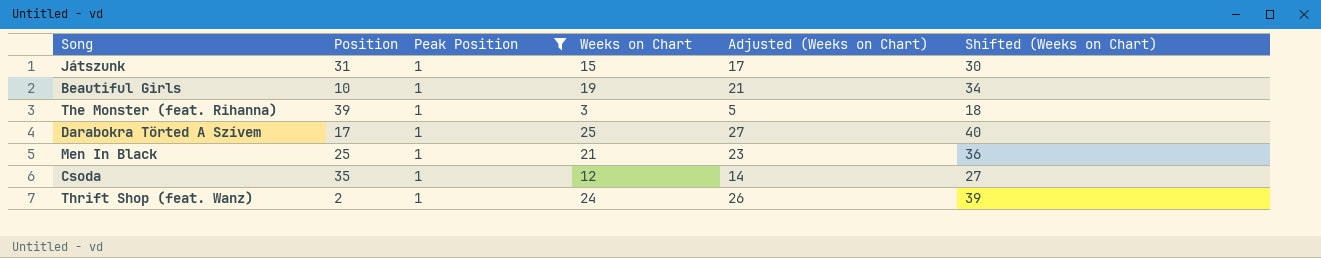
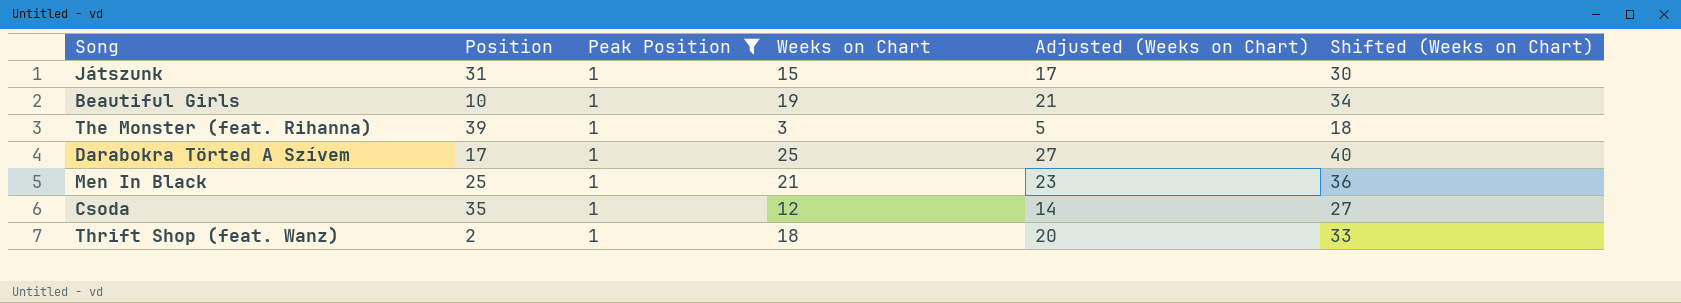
Thrift Shop (feat. Wanz) | Weeks on Chart: 24 -> 18
Thrift Shop (feat. Wanz) | Adjusted (Weeks on Chart): 26 -> 20
Thrift Shop (feat. Wanz) | Shifted (Weeks on Chart): 39 -> 33

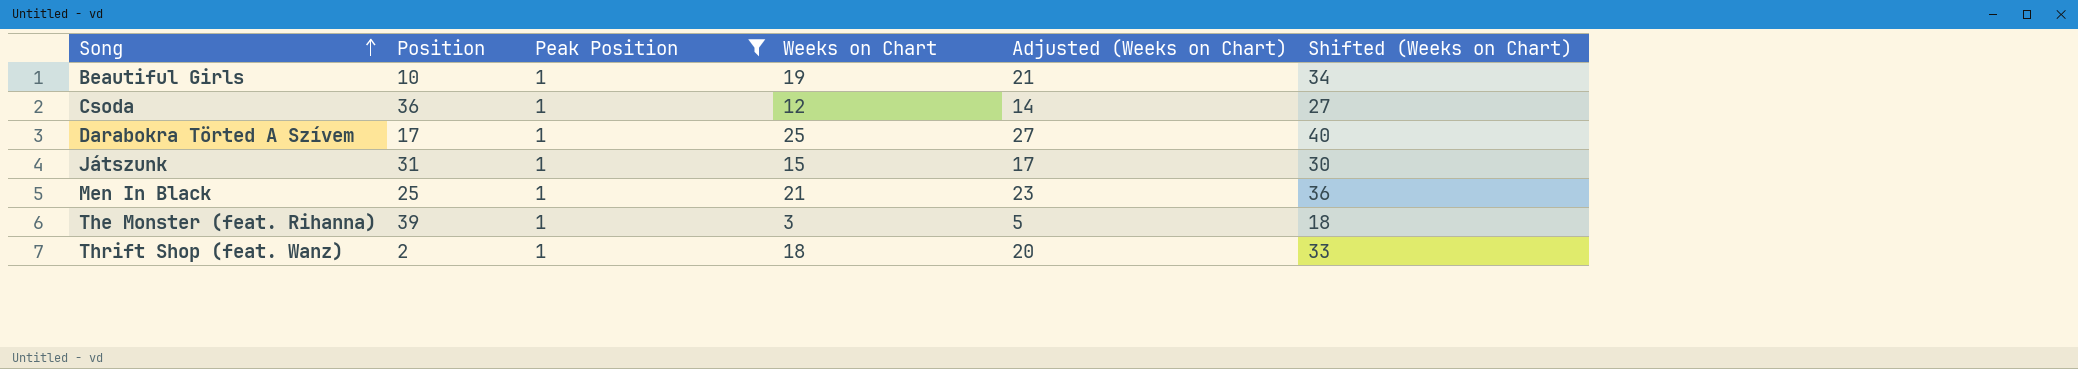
row order: none -> Song ascending
Csoda | Position: 35 -> 36

